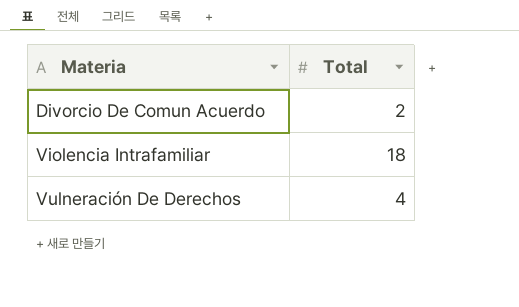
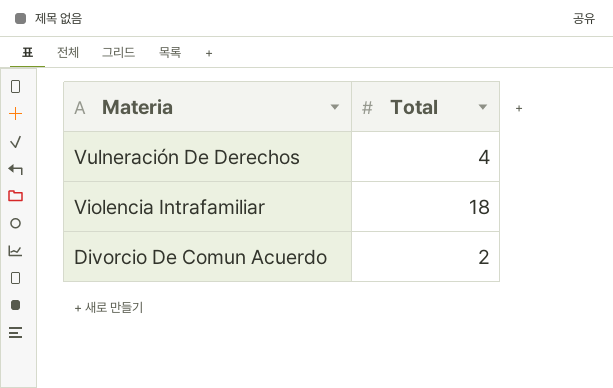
row order: Materia ascending -> Materia descending

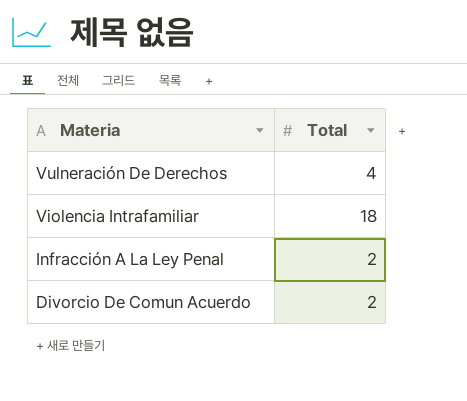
row Infracción A La Ley Penal: none -> 2

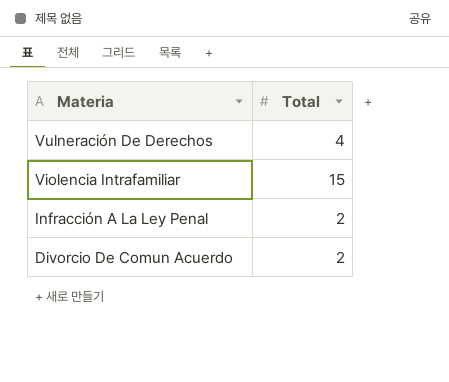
Violencia Intrafamiliar | Total: 18 -> 15

